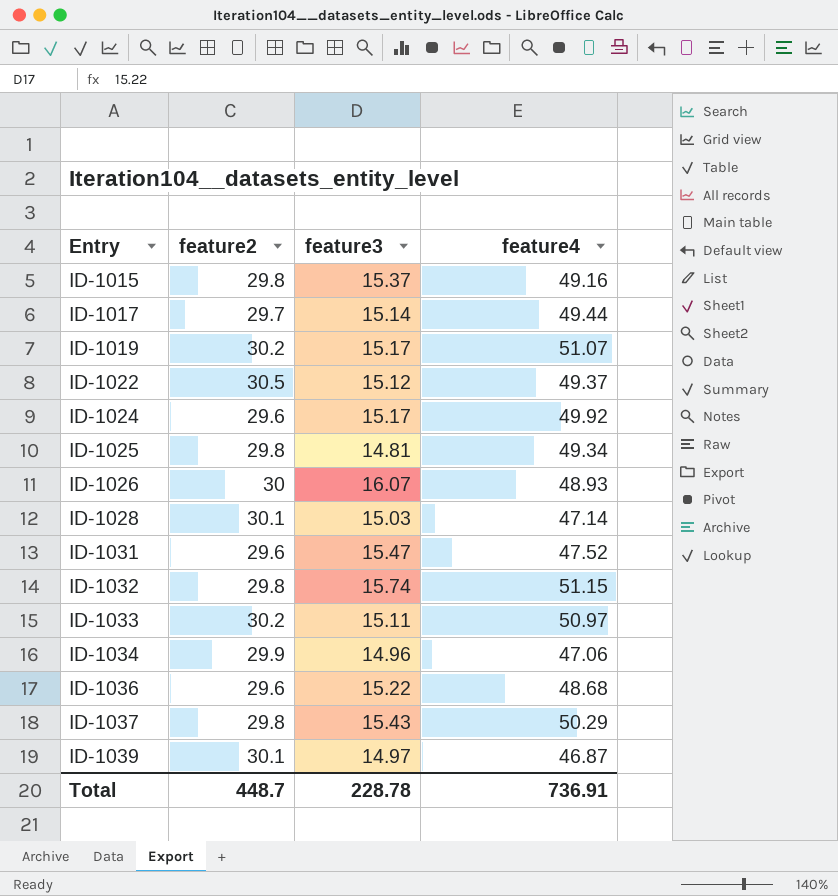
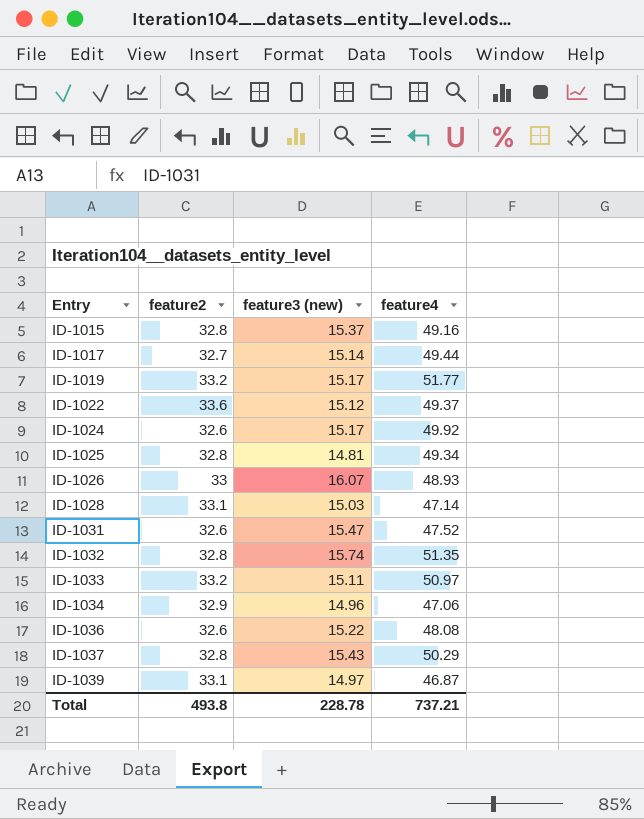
column name: feature3 -> feature3 (new)
ID-1015 | feature2: 29.8 -> 32.8
ID-1017 | feature2: 29.7 -> 32.7
ID-1019 | feature2: 30.2 -> 33.2
ID-1019 | feature4: 51.07 -> 51.77
ID-1022 | feature2: 30.5 -> 33.6
ID-1024 | feature2: 29.6 -> 32.6
ID-1025 | feature2: 29.8 -> 32.8
ID-1026 | feature2: 30 -> 33
ID-1028 | feature2: 30.1 -> 33.1
ID-1031 | feature2: 29.6 -> 32.6
ID-1032 | feature2: 29.8 -> 32.8
ID-1032 | feature4: 51.15 -> 51.35
ID-1033 | feature2: 30.2 -> 33.2
ID-1034 | feature2: 29.9 -> 32.9
ID-1036 | feature2: 29.6 -> 32.6
ID-1036 | feature4: 48.68 -> 48.08
ID-1037 | feature2: 29.8 -> 32.8
ID-1039 | feature2: 30.1 -> 33.1
Total | feature2: 448.7 -> 493.8
Total | feature4: 736.91 -> 737.21

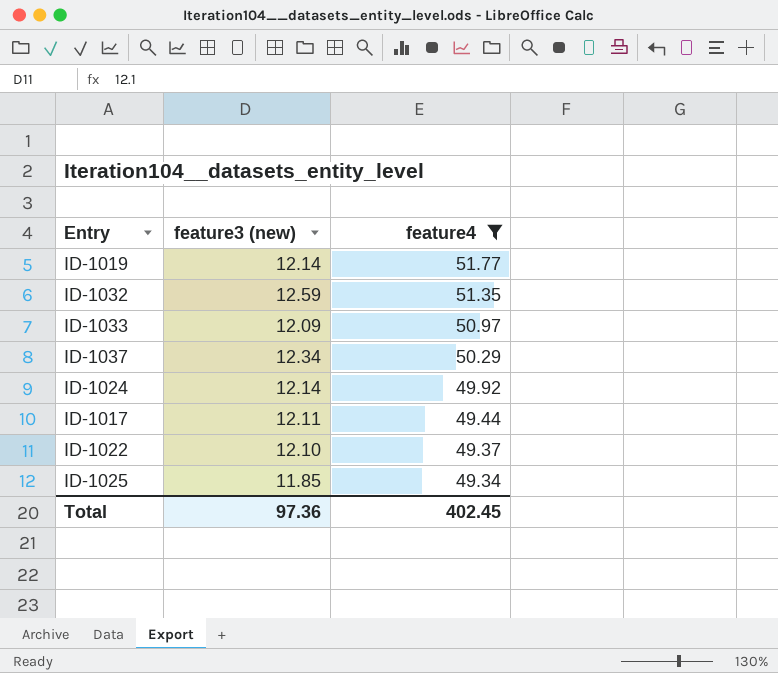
filter: none -> feature4 >= 49.34
row order: Entry ascending -> feature4 descending
column feature2 | position: 2 -> none
ID-1019 | feature3 (new): 15.17 -> 12.14
ID-1032 | feature3 (new): 15.74 -> 12.59
ID-1033 | feature3 (new): 15.11 -> 12.09
ID-1037 | feature3 (new): 15.43 -> 12.34
ID-1024 | feature3 (new): 15.17 -> 12.14
ID-1017 | feature3 (new): 15.14 -> 12.11
ID-1022 | feature3 (new): 15.12 -> 12.10
ID-1025 | feature3 (new): 14.81 -> 11.85
Total | feature3 (new): 228.78 -> 97.36
Total | feature4: 737.21 -> 402.45

